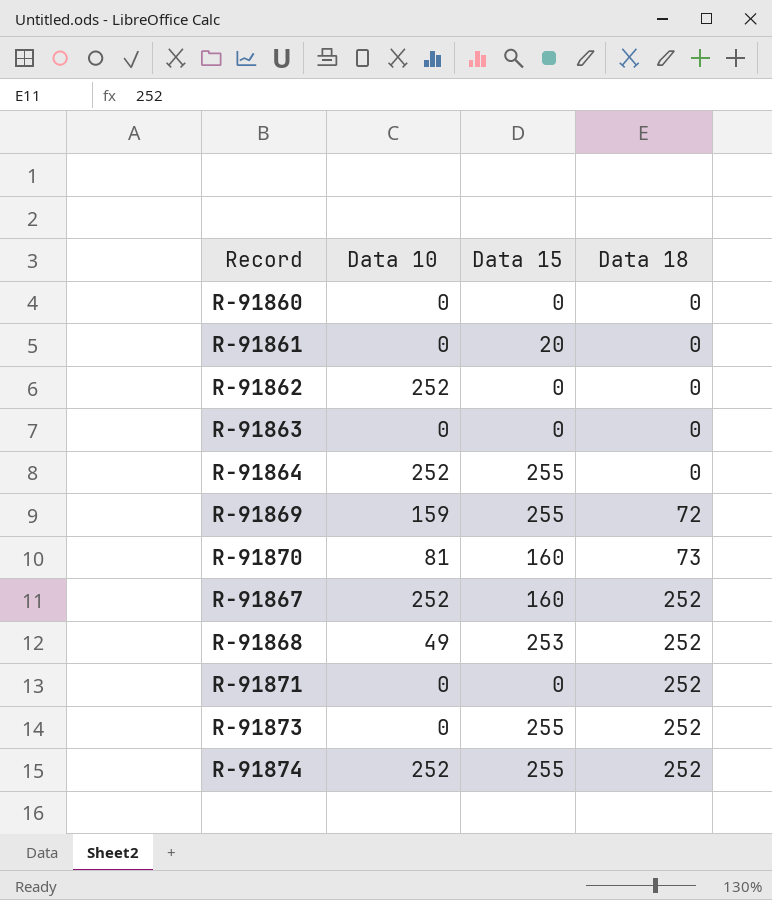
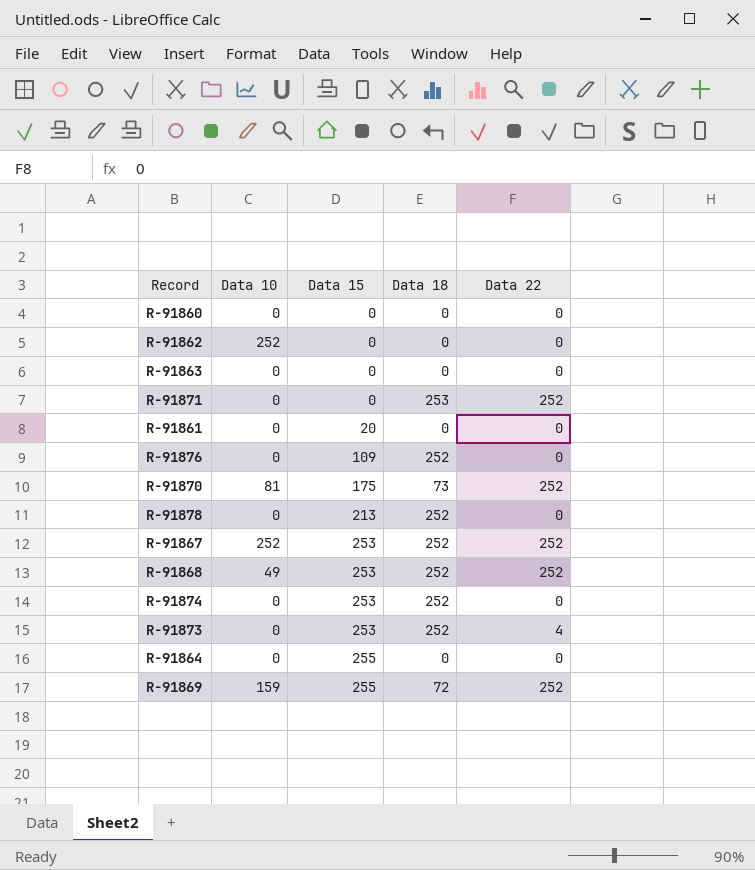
row order: Data 18 ascending -> Data 15 ascending
column Data 22 | position: none -> 5
R-91871 | Data 18: 252 -> 253
row R-91876: none -> 0 | 109 | 252 | 0
R-91870 | Data 15: 160 -> 175
row R-91878: none -> 0 | 213 | 252 | 0
R-91867 | Data 15: 160 -> 253
R-91874 | Data 10: 252 -> 0
R-91874 | Data 15: 255 -> 253
R-91873 | Data 15: 255 -> 253
R-91864 | Data 10: 252 -> 0

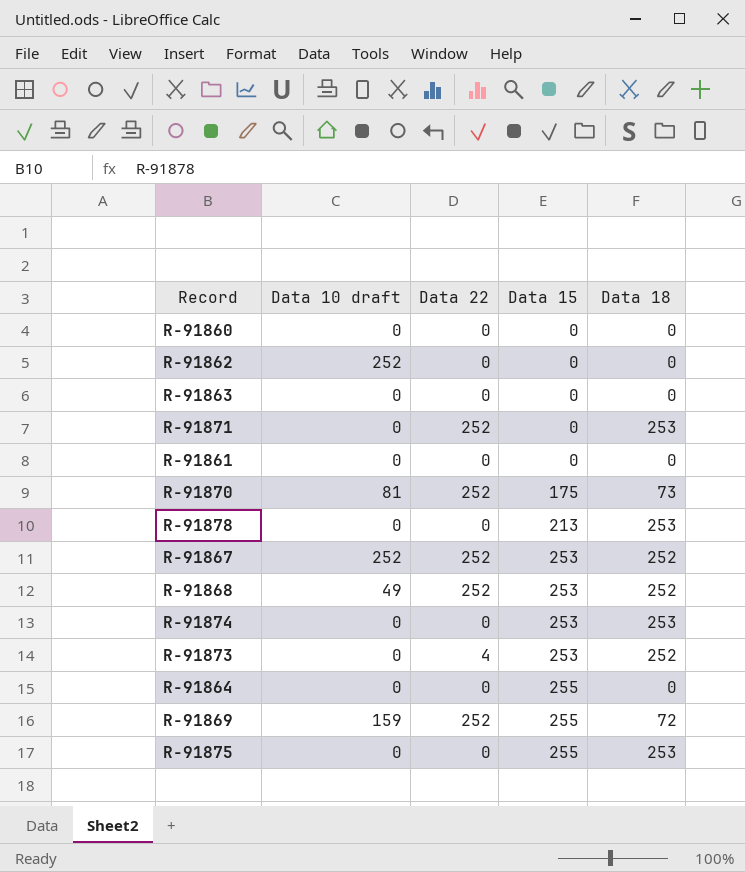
column name: Data 10 -> Data 10 draft
column Data 22 | position: 5 -> 3
row R-91876: 0 | 109 | 252 | 0 -> none
R-91861 | Data 15: 20 -> 0
R-91878 | Data 18: 252 -> 253
R-91874 | Data 18: 252 -> 253
row R-91875: none -> 0 | 0 | 255 | 253

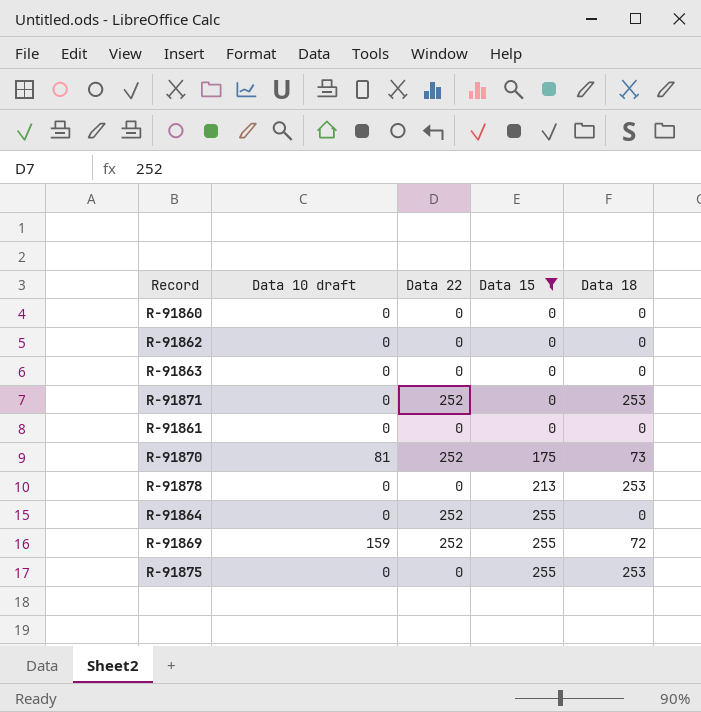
filter: none -> Data 15 != 253
R-91862 | Data 10 draft: 252 -> 0
R-91864 | Data 22: 0 -> 252

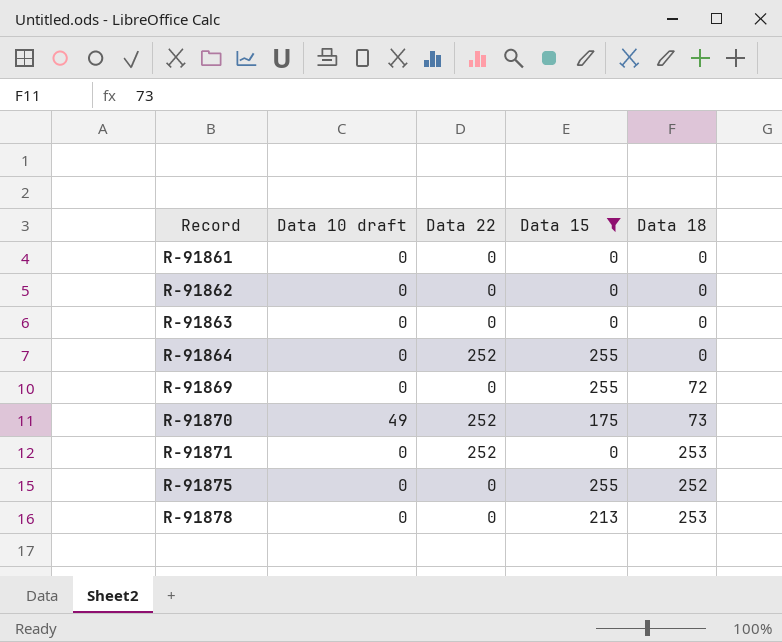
row order: Data 15 ascending -> Record ascending
row R-91860: 0 | 0 | 0 | 0 -> none
R-91869 | Data 10 draft: 159 -> 0
R-91869 | Data 22: 252 -> 0
R-91870 | Data 10 draft: 81 -> 49
R-91875 | Data 18: 253 -> 252

